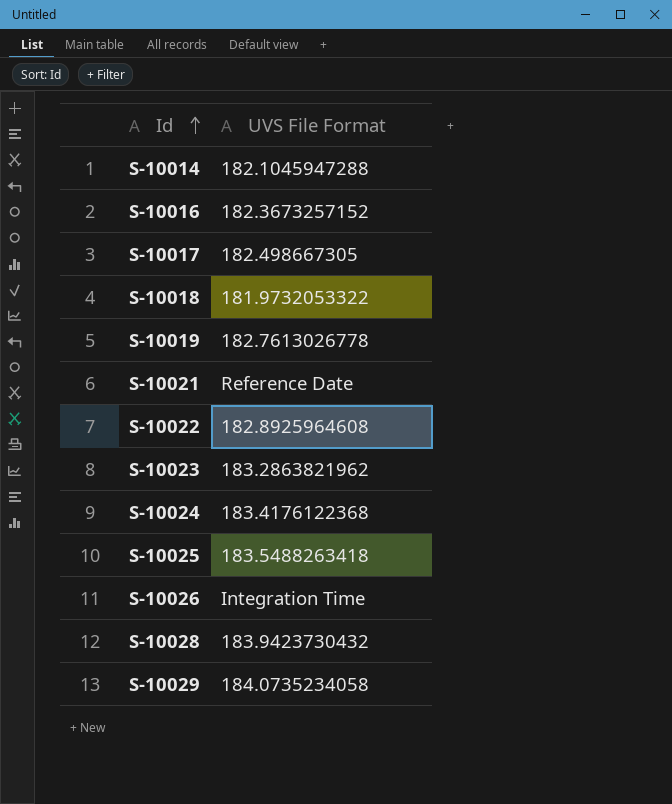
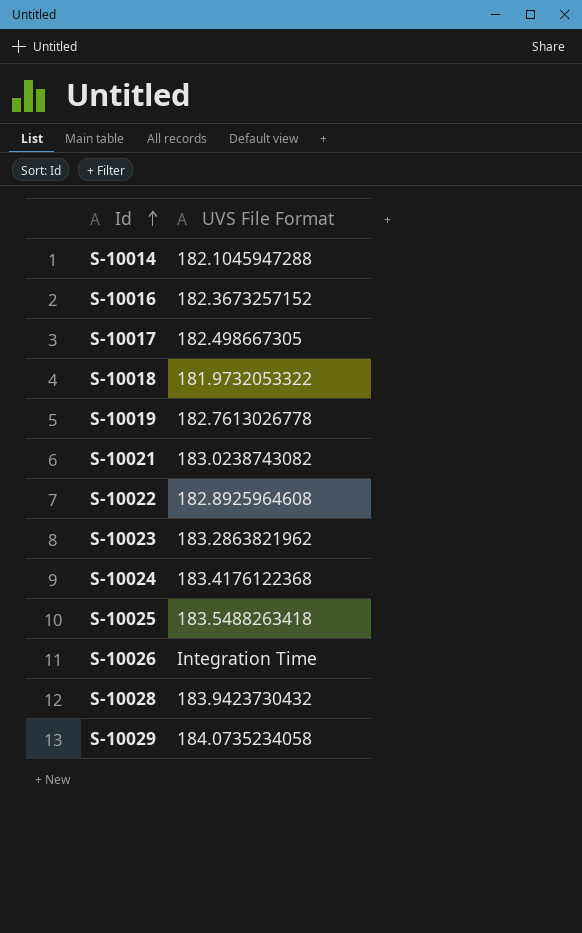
S-10021 | UVS File Format: Reference Date -> 183.0238743082

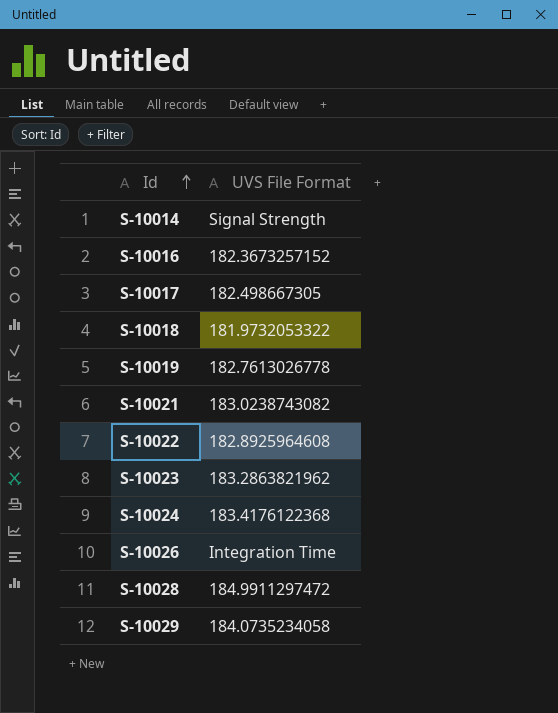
row S-10025: 183.5488263418 -> none
S-10014 | UVS File Format: 182.1045947288 -> Signal Strength
S-10028 | UVS File Format: 183.9423730432 -> 184.9911297472

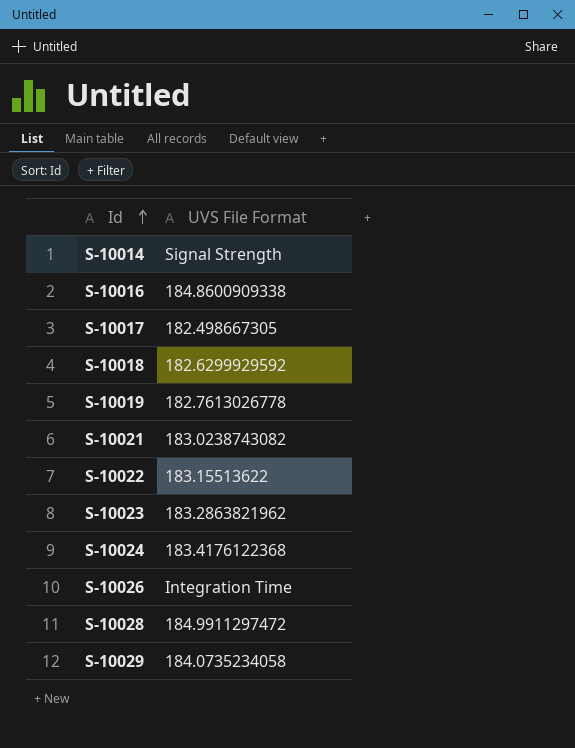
S-10016 | UVS File Format: 182.3673257152 -> 184.8600909338
S-10018 | UVS File Format: 181.9732053322 -> 182.6299929592
S-10022 | UVS File Format: 182.8925964608 -> 183.15513622

